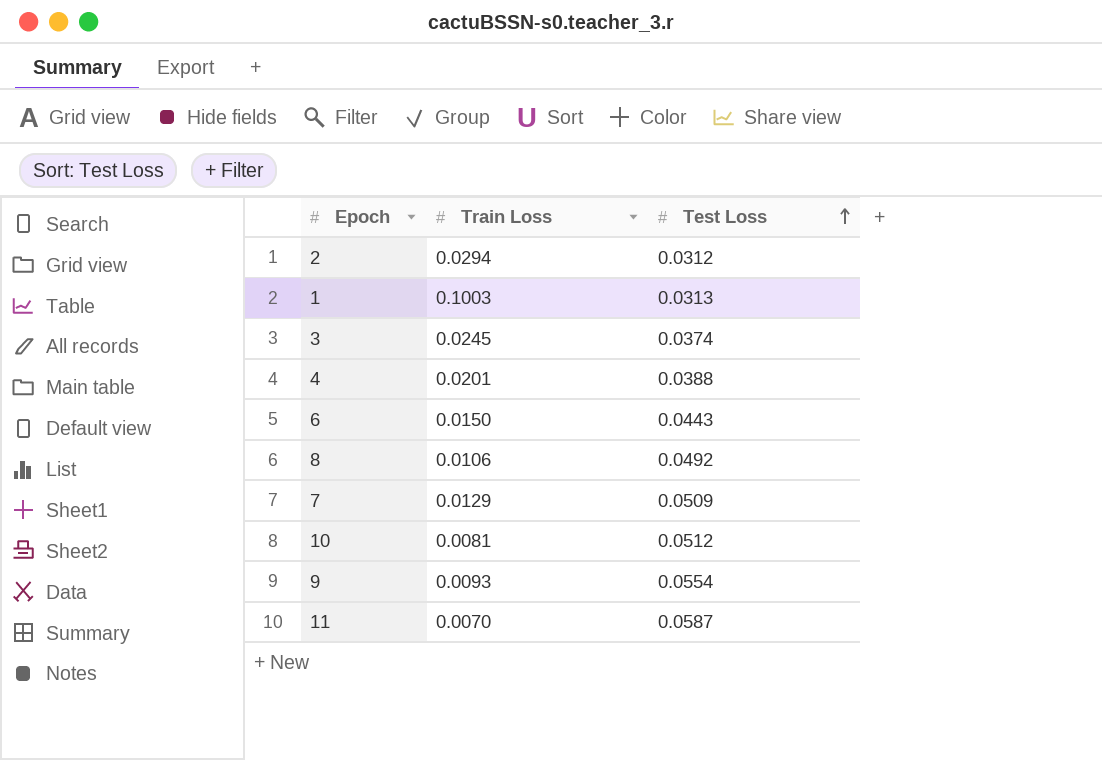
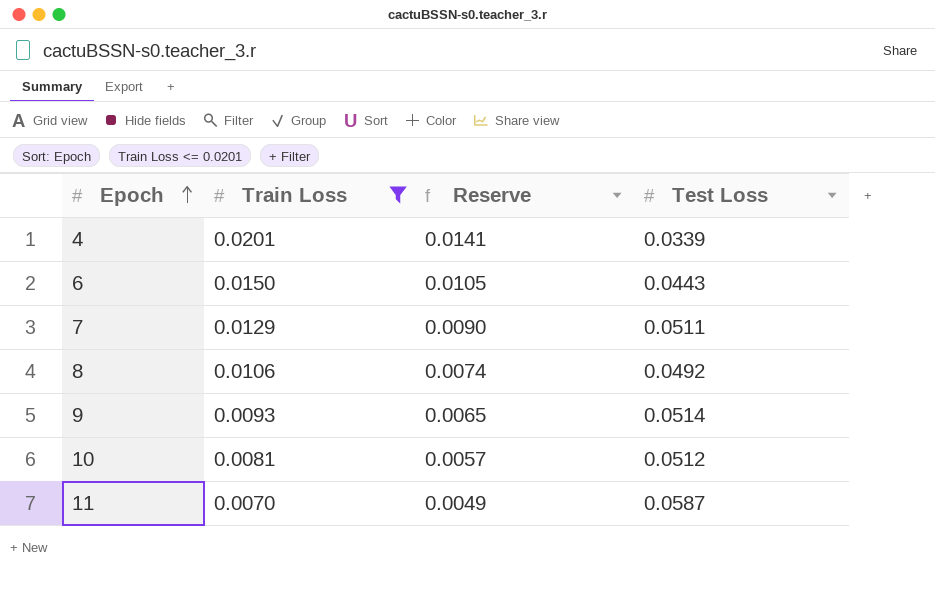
filter: none -> Train Loss <= 0.0201
row order: Test Loss ascending -> Epoch ascending
column Reserve | formula: none -> [Train Loss] * 0.7
4 | Test Loss: 0.0388 -> 0.0339
7 | Test Loss: 0.0509 -> 0.0511
9 | Test Loss: 0.0554 -> 0.0514

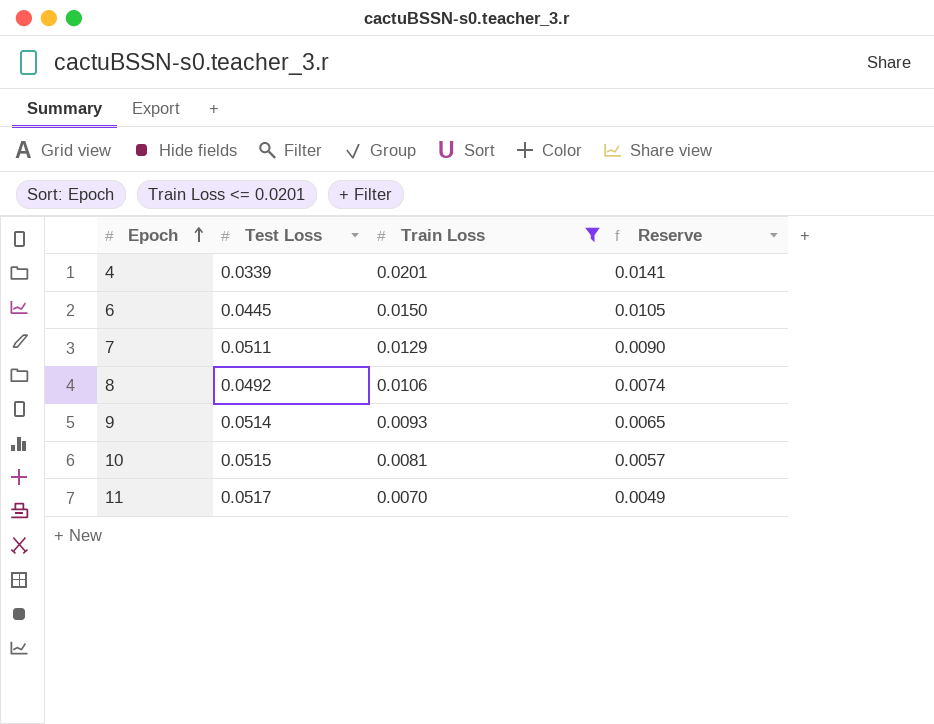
column Test Loss | position: 4 -> 2
6 | Test Loss: 0.0443 -> 0.0445
10 | Test Loss: 0.0512 -> 0.0515
11 | Test Loss: 0.0587 -> 0.0517

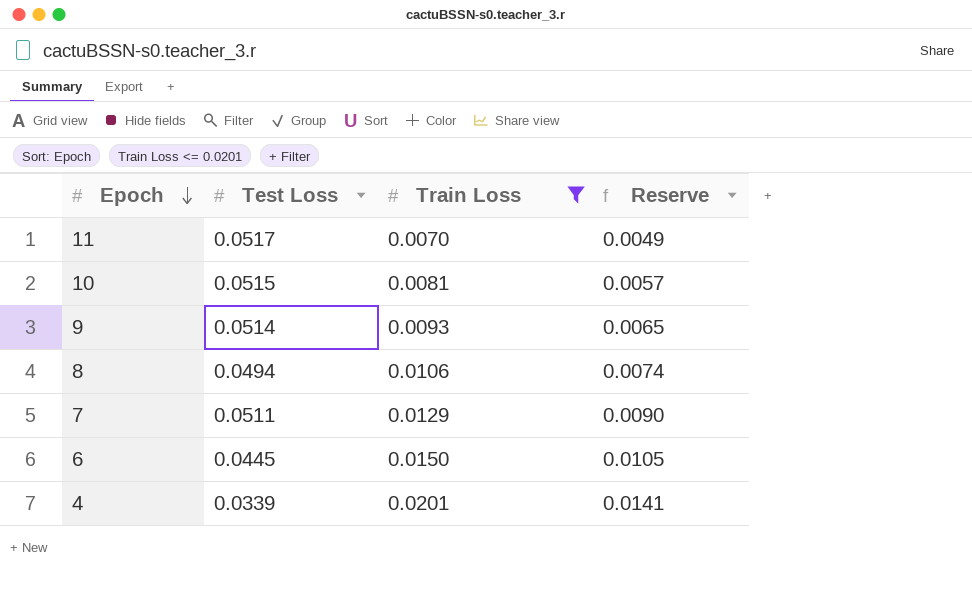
row order: Epoch ascending -> Epoch descending
8 | Test Loss: 0.0492 -> 0.0494

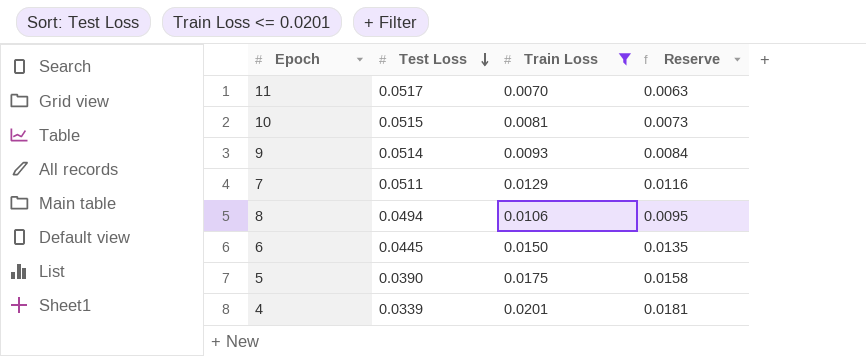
row order: Epoch descending -> Test Loss descending
column Reserve | formula: [Train Loss] * 0.7 -> [Train Loss] * 0.9
row 5: none -> 0.0390 | 0.0175 | 0.0158

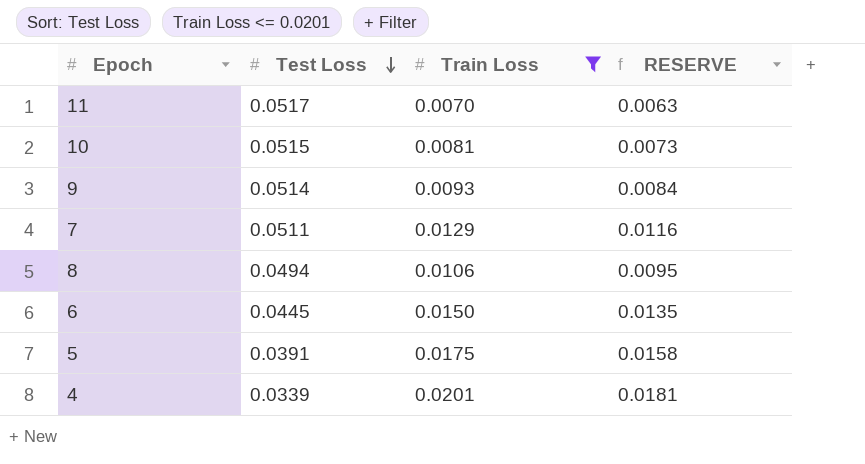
column name: Reserve -> RESERVE
5 | Test Loss: 0.0390 -> 0.0391

